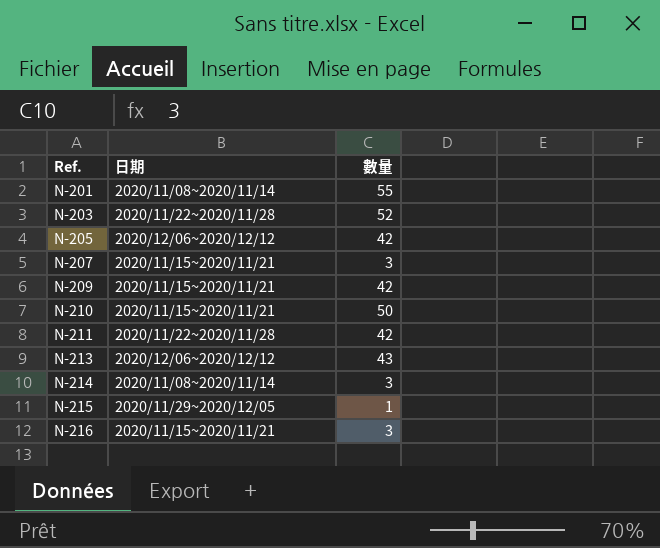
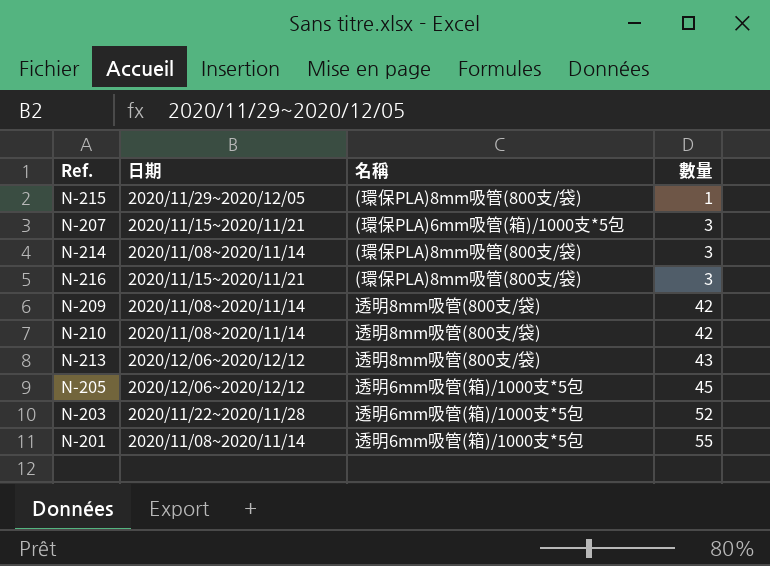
row order: Ref. ascending -> 數量 ascending
column 名稱 | position: none -> 3
row N-211: 2020/11/22~2020/11/28 | 42 -> none
N-209 | 日期: 2020/11/15~2020/11/21 -> 2020/11/08~2020/11/14
N-210 | 日期: 2020/11/15~2020/11/21 -> 2020/11/08~2020/11/14
N-210 | 數量: 50 -> 42
N-205 | 數量: 42 -> 45

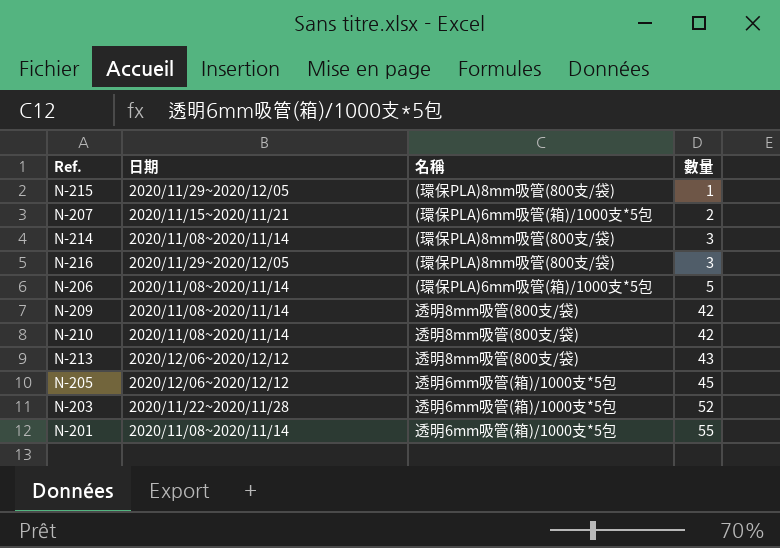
N-207 | 數量: 3 -> 2
N-216 | 日期: 2020/11/15~2020/11/21 -> 2020/11/29~2020/12/05
row N-206: none -> 2020/11/08~2020/11/14 | (環保PLA)6mm吸管(箱)/1000支*5包 | 5

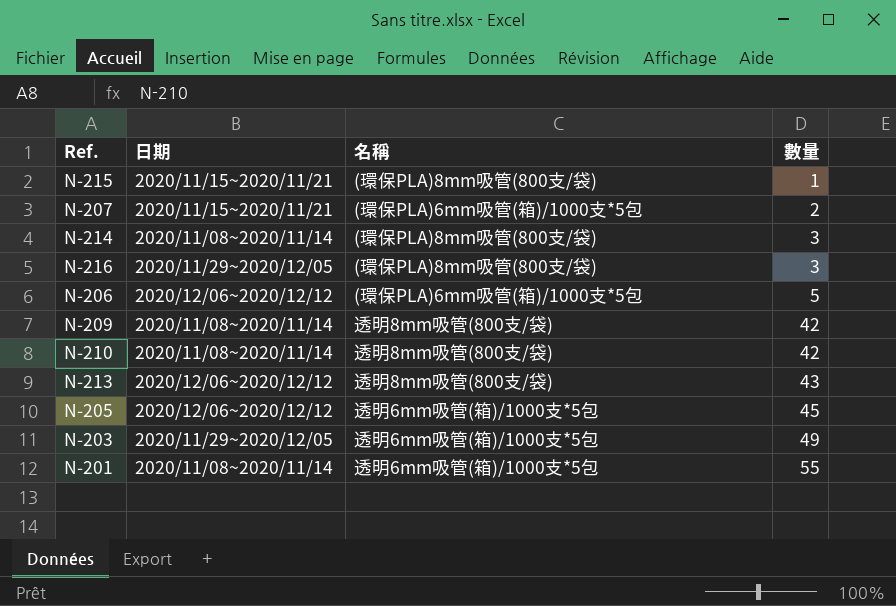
N-215 | 日期: 2020/11/29~2020/12/05 -> 2020/11/15~2020/11/21
N-206 | 日期: 2020/11/08~2020/11/14 -> 2020/12/06~2020/12/12
N-203 | 日期: 2020/11/22~2020/11/28 -> 2020/11/29~2020/12/05
N-203 | 數量: 52 -> 49

